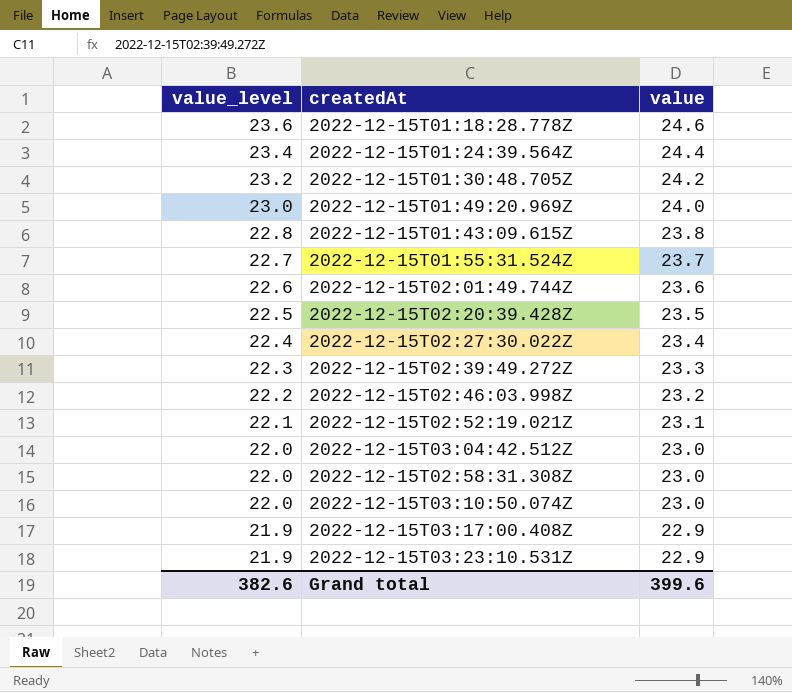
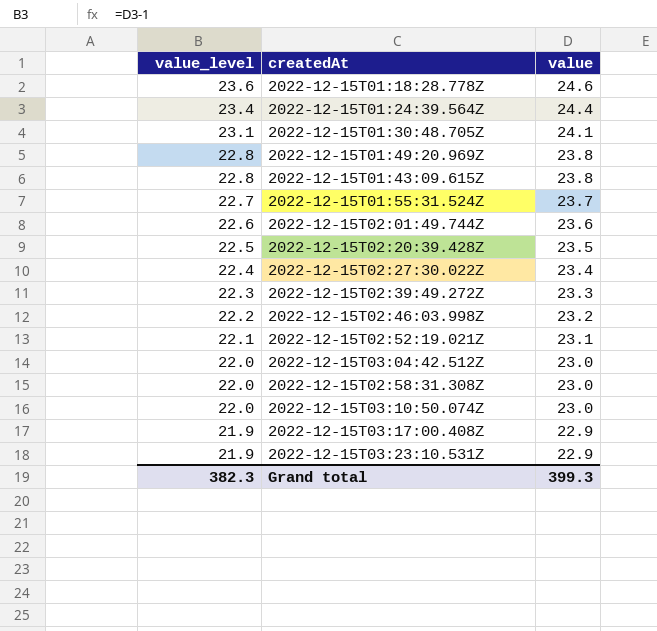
2022-12-15T01:30:48.705Z | value_level: 23.2 -> 23.1
2022-12-15T01:30:48.705Z | value: 24.2 -> 24.1
2022-12-15T01:49:20.969Z | value_level: 23.0 -> 22.8
2022-12-15T01:49:20.969Z | value: 24.0 -> 23.8
Grand total | value_level: 382.6 -> 382.3
Grand total | value: 399.6 -> 399.3

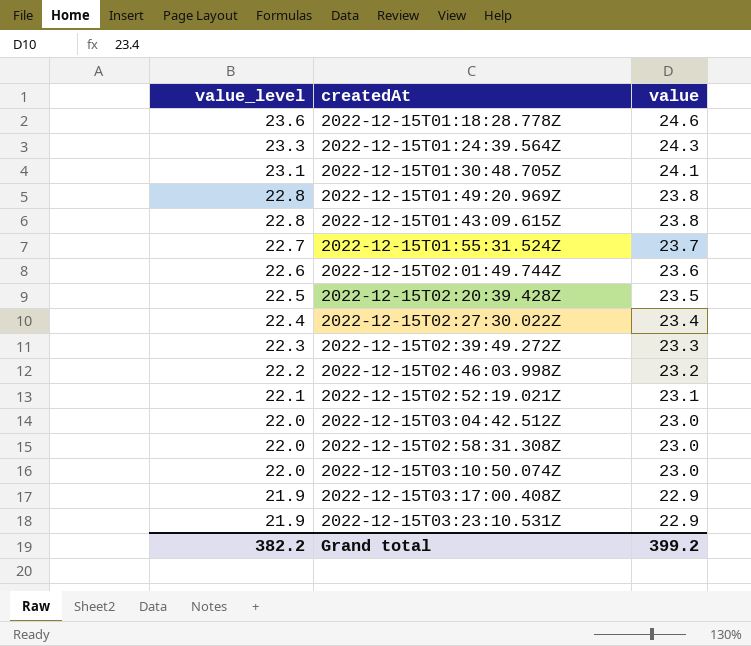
2022-12-15T01:24:39.564Z | value_level: 23.4 -> 23.3
2022-12-15T01:24:39.564Z | value: 24.4 -> 24.3
Grand total | value_level: 382.3 -> 382.2
Grand total | value: 399.3 -> 399.2

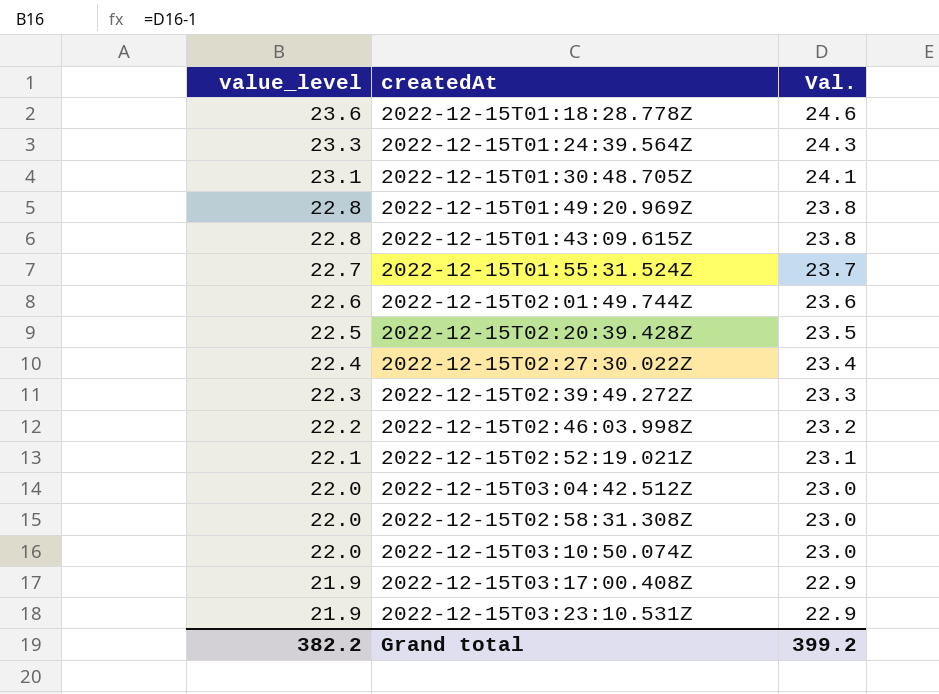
column name: value -> Val.

